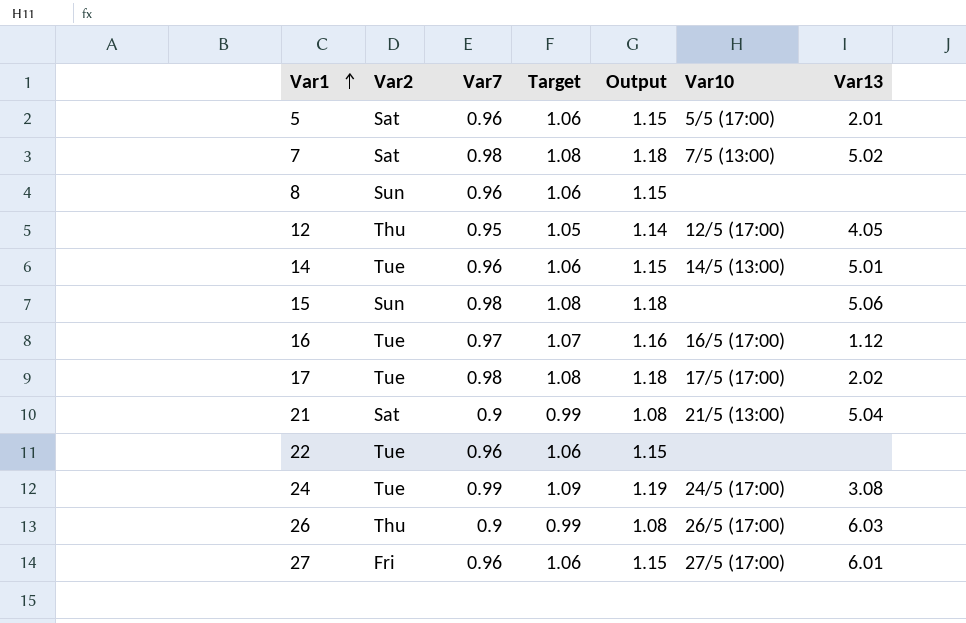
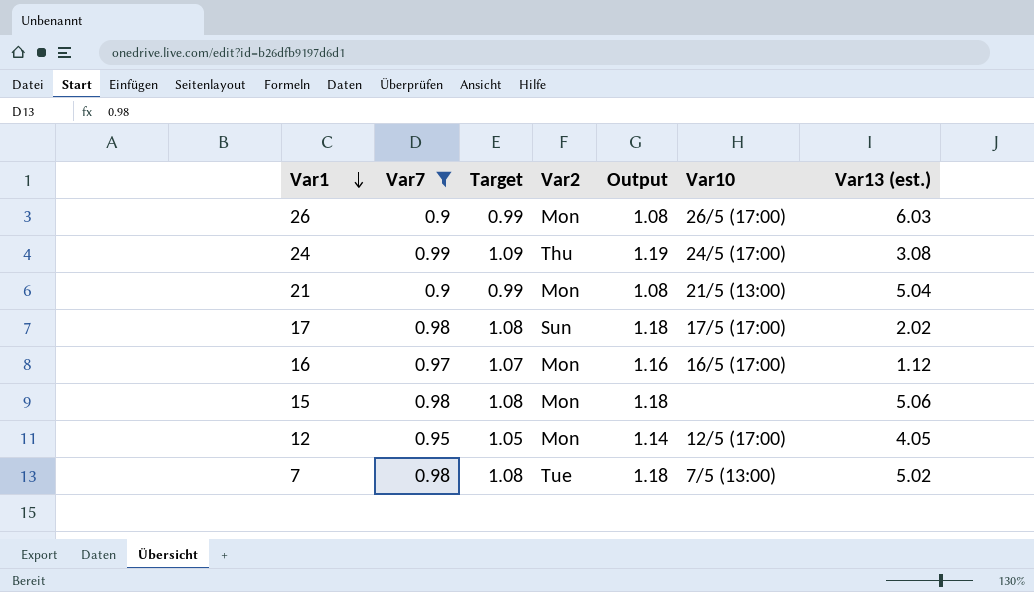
filter: none -> Var7 != 0.96
row order: Var1 ascending -> Var1 descending
column Var2 | position: 2 -> 4
column name: Var13 -> Var13 (est.)
26 | Var2: Thu -> Mon
24 | Var2: Tue -> Thu
21 | Var2: Sat -> Mon
17 | Var2: Tue -> Sun
16 | Var2: Tue -> Mon
15 | Var2: Sun -> Mon
12 | Var2: Thu -> Mon
7 | Var2: Sat -> Tue

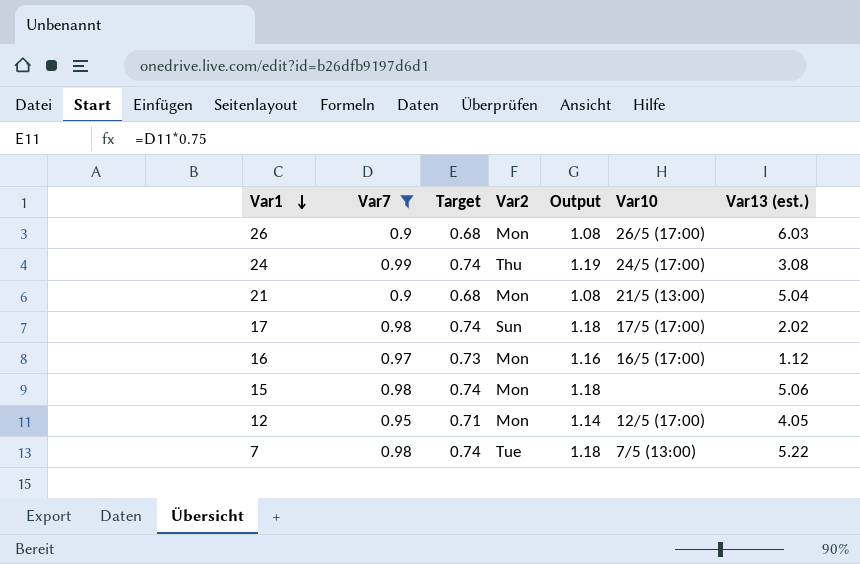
column Target | formula: [Var7] * 1.1 -> [Var7] * 0.75
7 | Var13 (est.): 5.02 -> 5.22

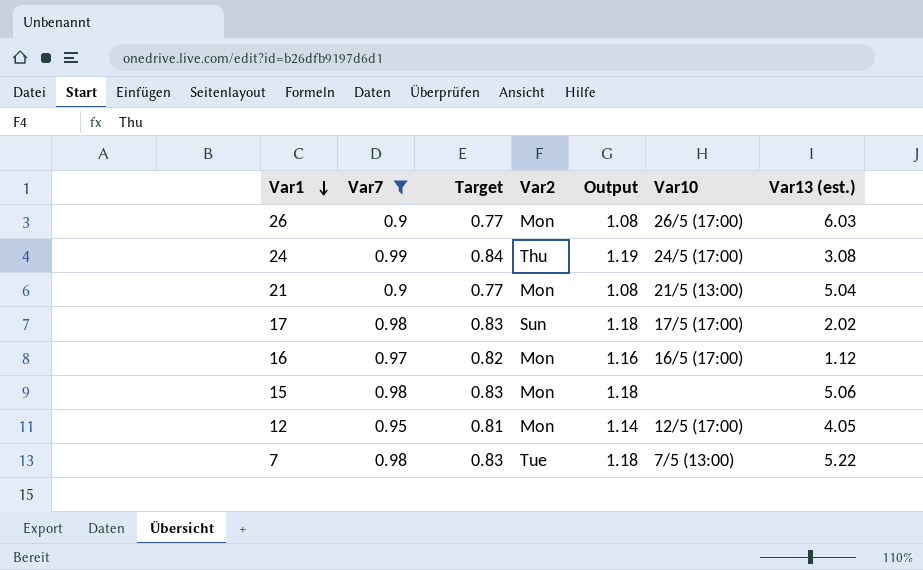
column Target | formula: [Var7] * 0.75 -> [Var7] * 0.85

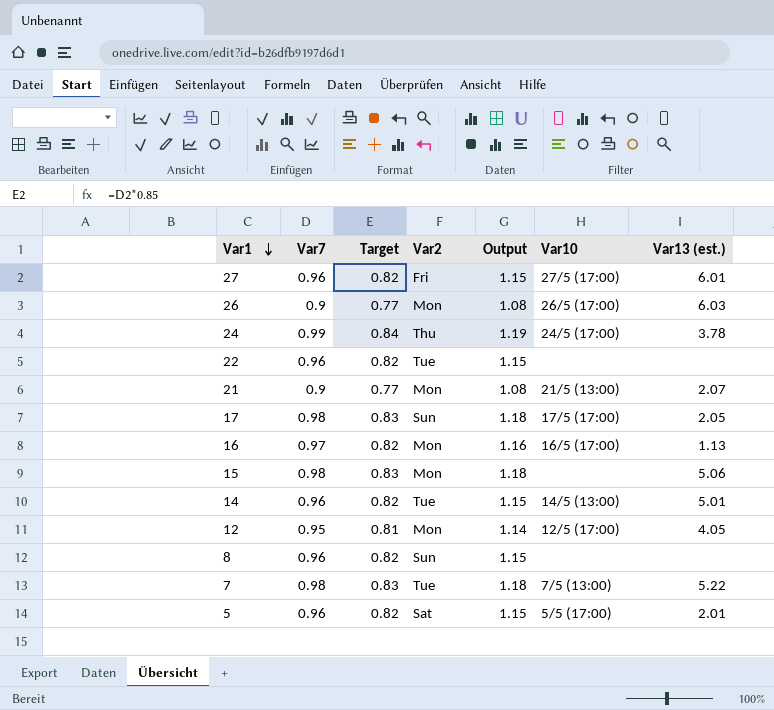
filter: Var7 != 0.96 -> none
24 | Var13 (est.): 3.08 -> 3.78
21 | Var13 (est.): 5.04 -> 2.07
17 | Var13 (est.): 2.02 -> 2.05
16 | Var13 (est.): 1.12 -> 1.13

